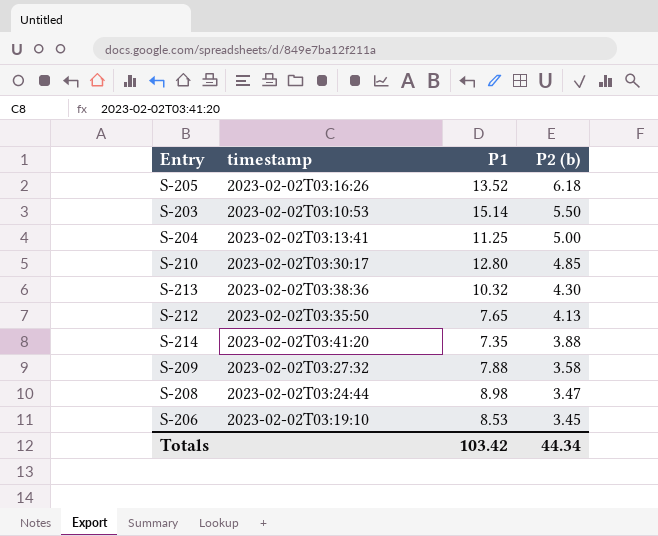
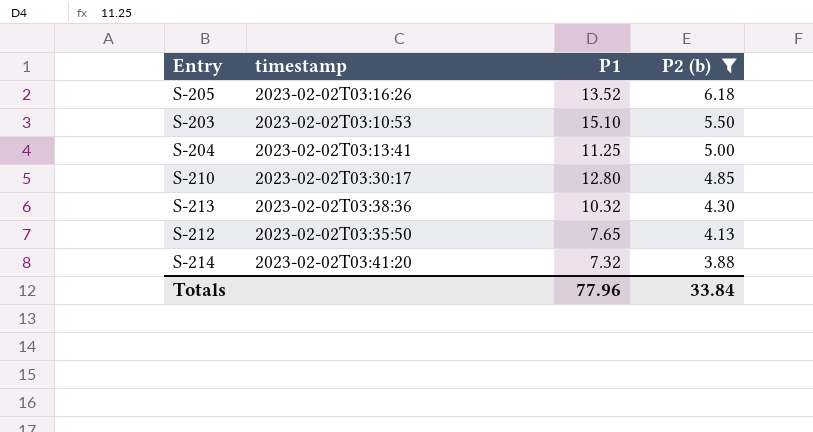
filter: none -> P2 (b) >= 3.88
S-203 | P1: 15.14 -> 15.10
S-214 | P1: 7.35 -> 7.32
Totals | P1: 103.42 -> 77.96
Totals | P2 (b): 44.34 -> 33.84

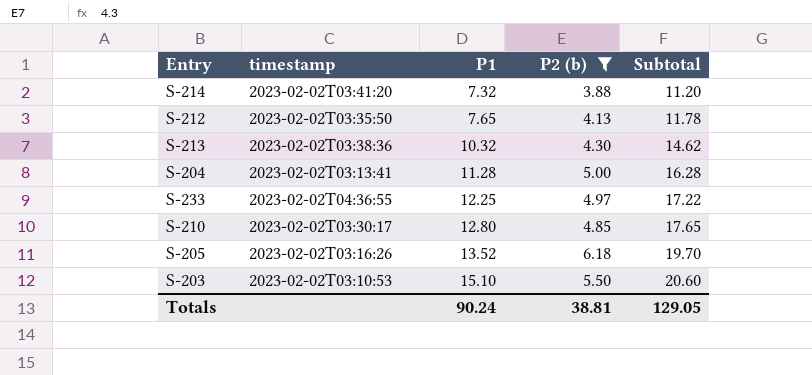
row order: P2 (b) descending -> P1 ascending
column Subtotal | formula: none -> [P1] + [P2 (b)]
S-204 | P1: 11.25 -> 11.28
row S-233: none -> 2023-02-02T04:36:55 | 12.25 | 4.97 | 17.22
Totals | P1: 77.96 -> 90.24
Totals | P2 (b): 33.84 -> 38.81

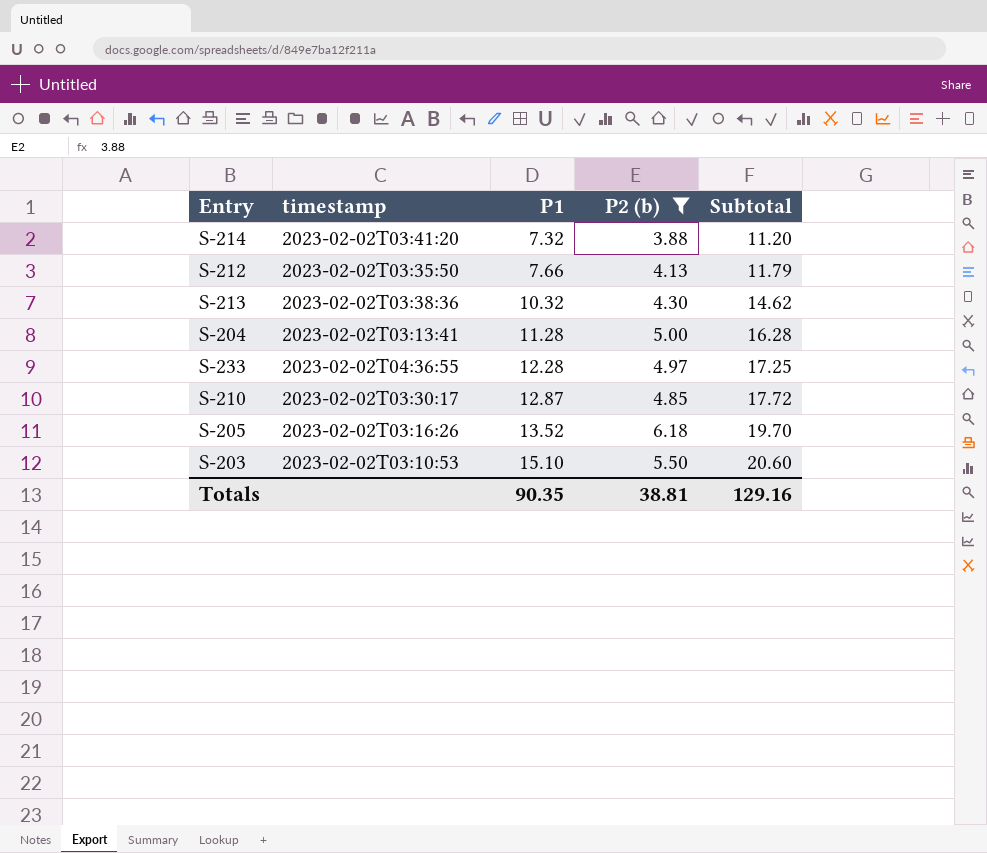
S-212 | P1: 7.65 -> 7.66
S-212 | Subtotal: 11.78 -> 11.79
S-233 | P1: 12.25 -> 12.28
S-233 | Subtotal: 17.22 -> 17.25
S-210 | P1: 12.80 -> 12.87
S-210 | Subtotal: 17.65 -> 17.72
Totals | P1: 90.24 -> 90.35
Totals | Subtotal: 129.05 -> 129.16

